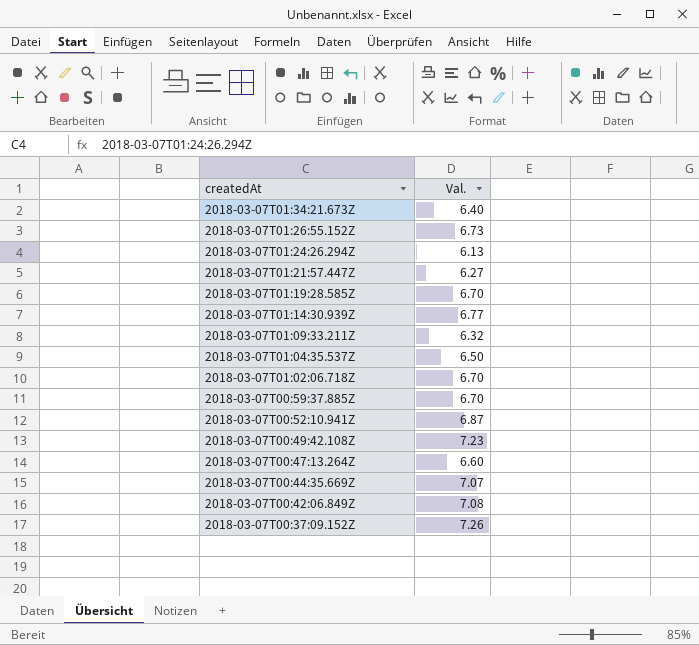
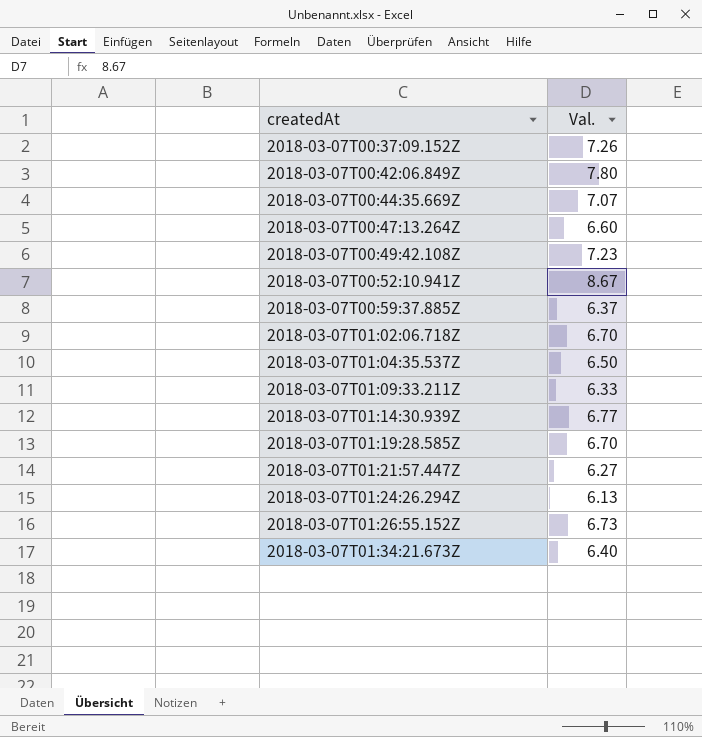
row order: createdAt descending -> createdAt ascending
2018-03-07T00:42:06.849Z | Val.: 7.08 -> 7.80
2018-03-07T00:52:10.941Z | Val.: 6.87 -> 8.67
2018-03-07T00:59:37.885Z | Val.: 6.70 -> 6.37
2018-03-07T01:09:33.211Z | Val.: 6.32 -> 6.33

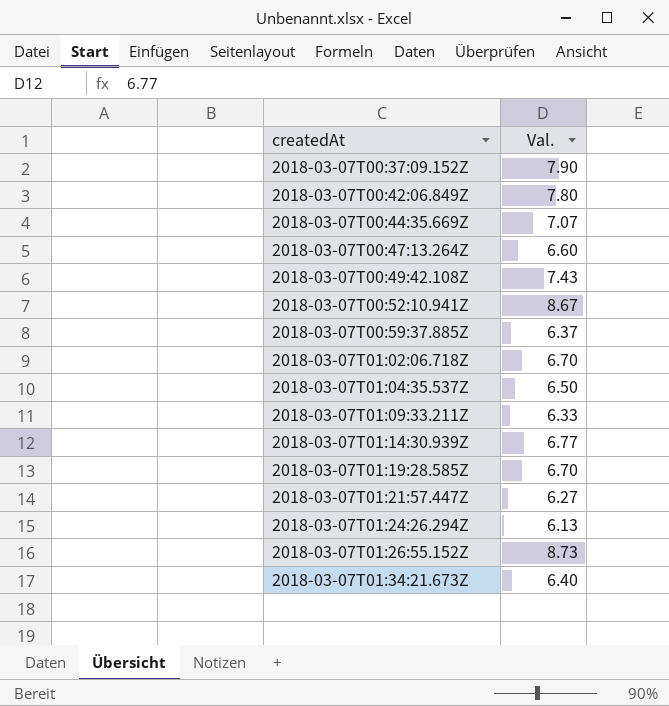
2018-03-07T00:37:09.152Z | Val.: 7.26 -> 7.90
2018-03-07T00:49:42.108Z | Val.: 7.23 -> 7.43
2018-03-07T01:26:55.152Z | Val.: 6.73 -> 8.73

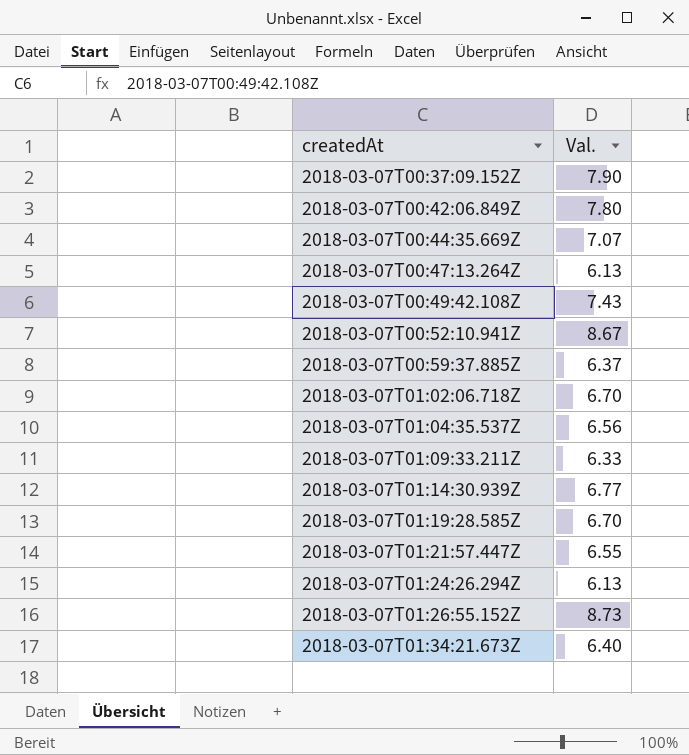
2018-03-07T00:47:13.264Z | Val.: 6.60 -> 6.13
2018-03-07T01:04:35.537Z | Val.: 6.50 -> 6.56
2018-03-07T01:21:57.447Z | Val.: 6.27 -> 6.55

